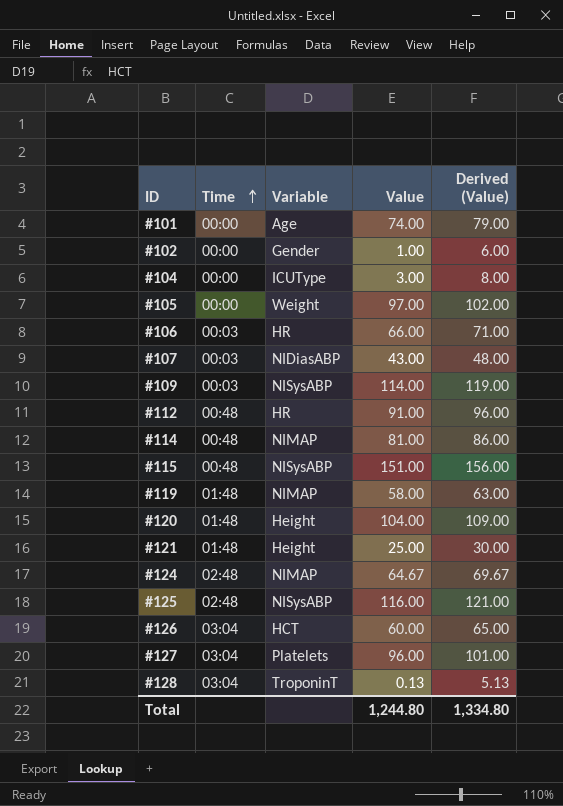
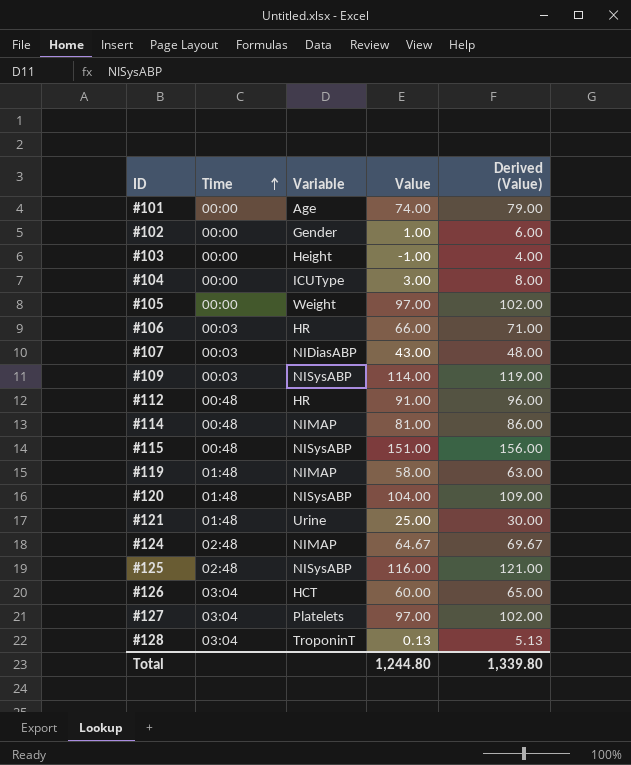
row #103: none -> 00:00 | Height | -1.00 | 4.00
#120 | Variable: Height -> NISysABP
#121 | Variable: Height -> Urine
#127 | Value: 96.00 -> 97.00
#127 | Derived (Value): 101.00 -> 102.00
Total | Derived (Value): 1,334.80 -> 1,339.80

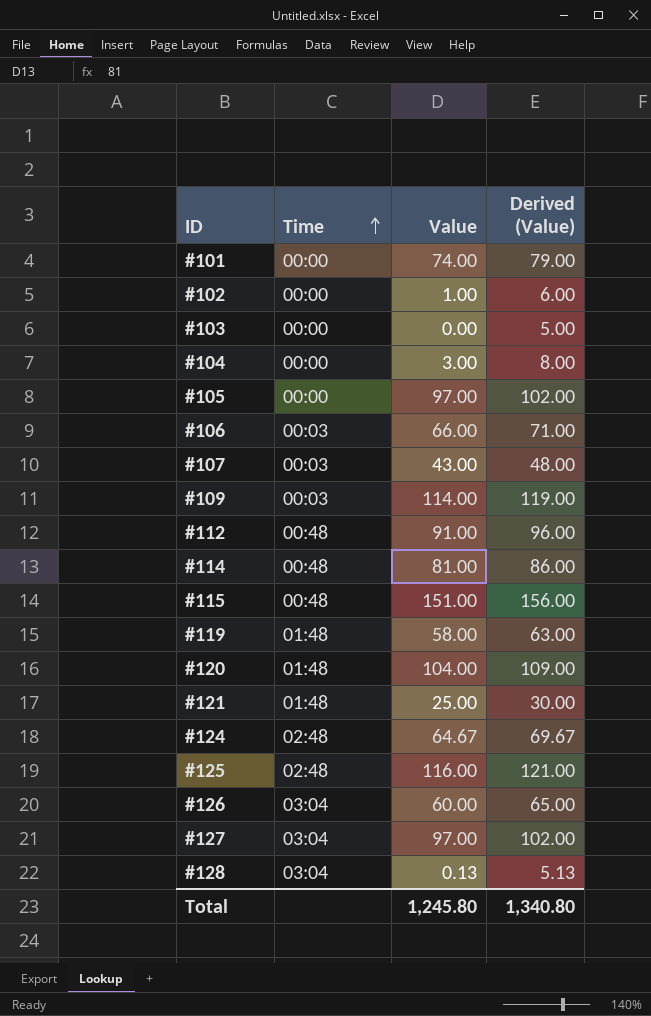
column Variable | position: 3 -> none
#103 | Value: -1.00 -> 0.00
#103 | Derived (Value): 4.00 -> 5.00
Total | Value: 1,244.80 -> 1,245.80
Total | Derived (Value): 1,339.80 -> 1,340.80

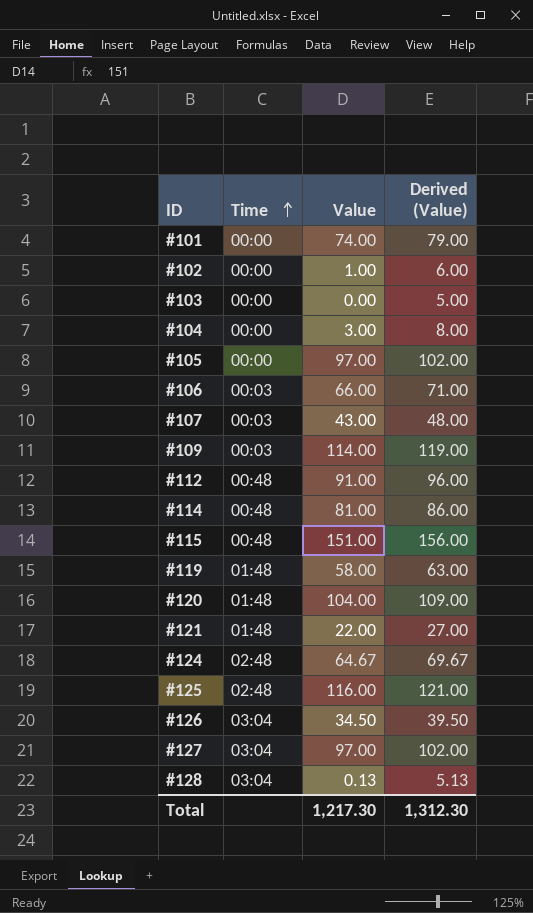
#121 | Value: 25.00 -> 22.00
#121 | Derived (Value): 30.00 -> 27.00
#126 | Value: 60.00 -> 34.50
#126 | Derived (Value): 65.00 -> 39.50
Total | Value: 1,245.80 -> 1,217.30
Total | Derived (Value): 1,340.80 -> 1,312.30

